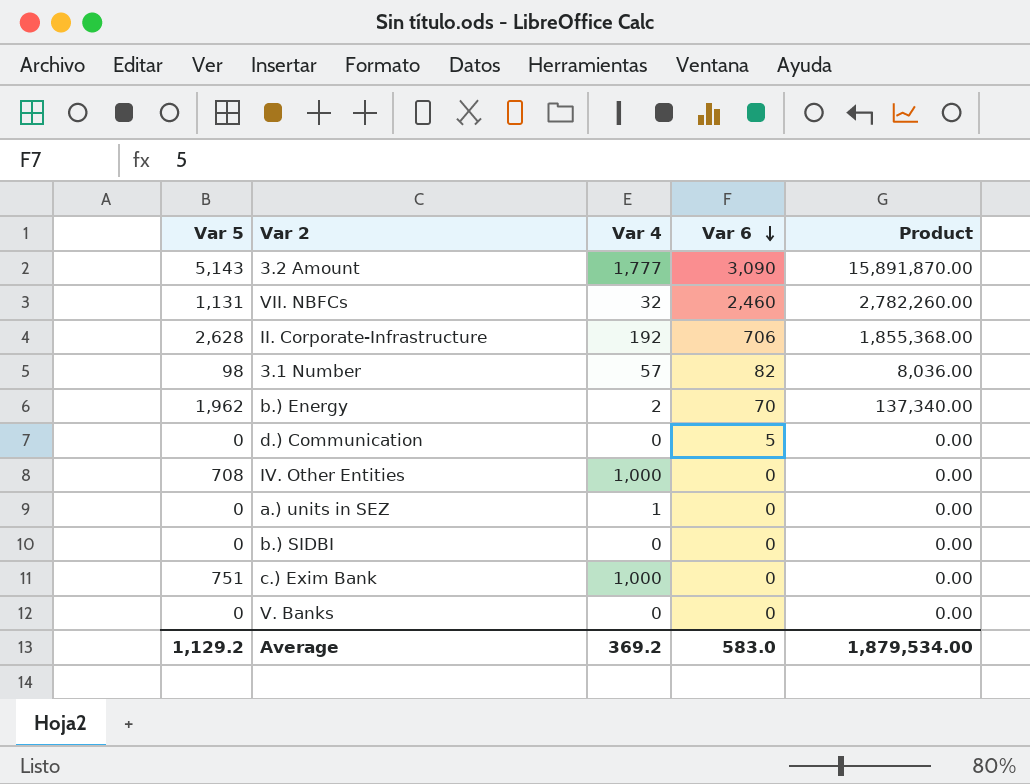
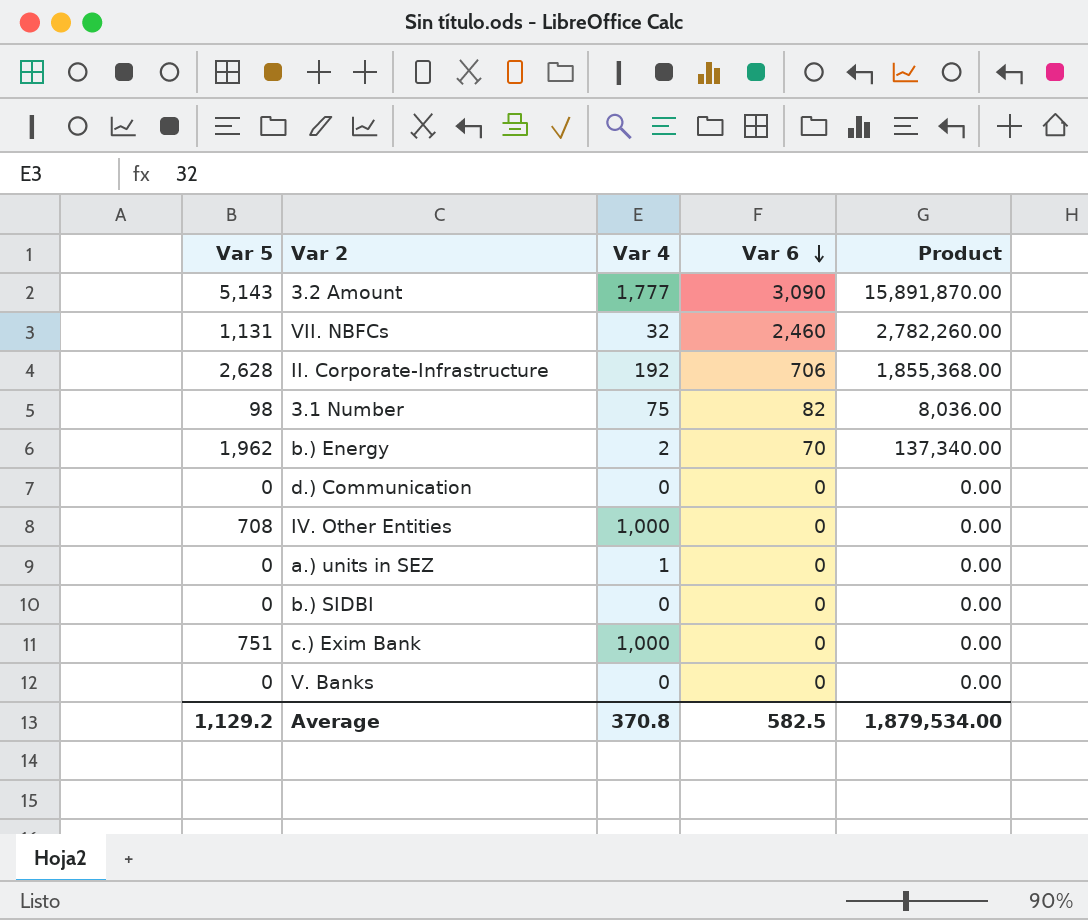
3.1 Number | Var 4: 57 -> 75
d.) Communication | Var 6: 5 -> 0
Average | Var 4: 369.2 -> 370.8
Average | Var 6: 583.0 -> 582.5

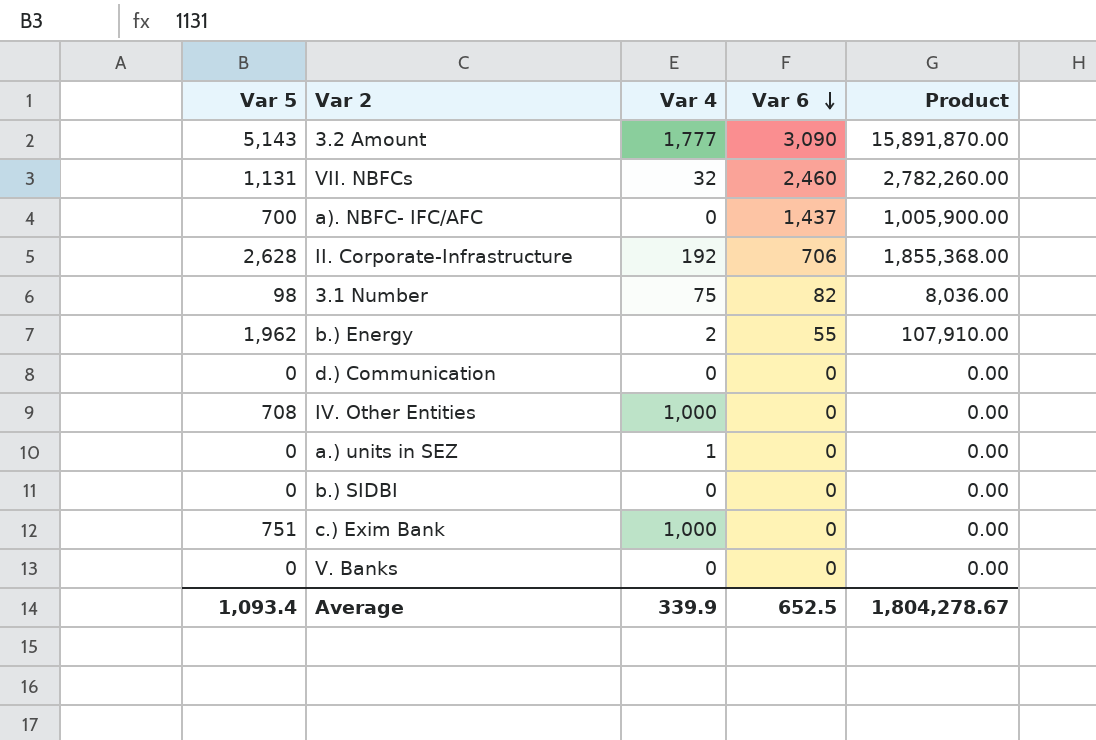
row a). NBFC- IFC/AFC: none -> 700 | 0 | 1,437 | 1,005,900.00
b.) Energy | Var 6: 70 -> 55
b.) Energy | Product: 137,340.00 -> 107,910.00
Average | Var 5: 1,129.2 -> 1,093.4
Average | Var 4: 370.8 -> 339.9
Average | Var 6: 582.5 -> 652.5
Average | Product: 1,879,534.00 -> 1,804,278.67

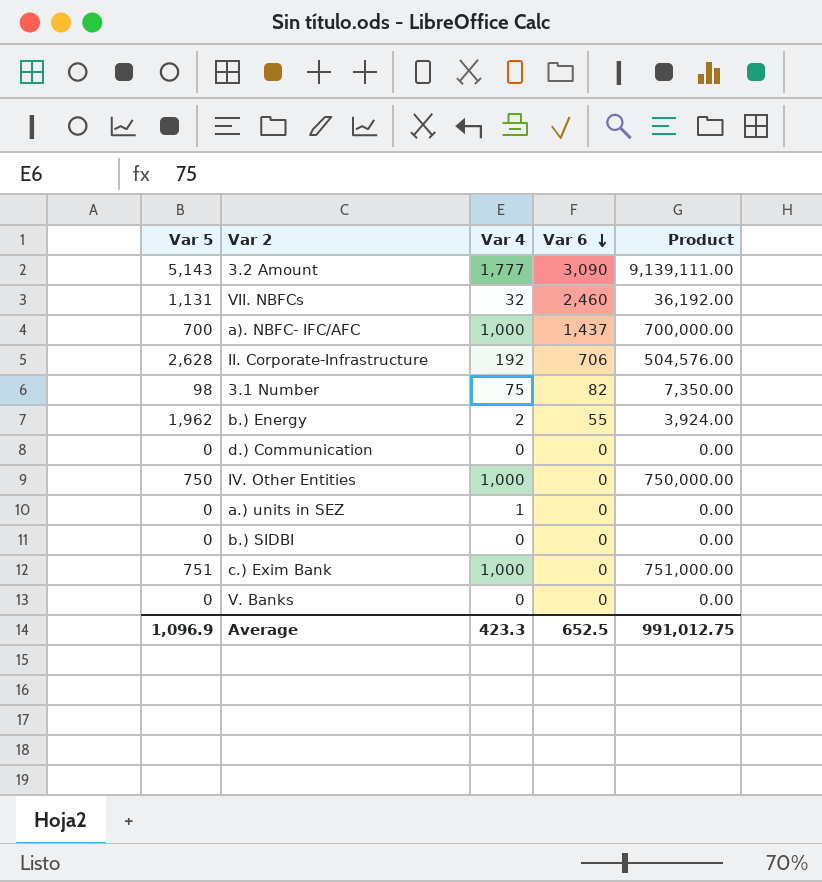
column Product | formula: [Var 5] * [Var 6] -> [Var 5] * [Var 4]
a). NBFC- IFC/AFC | Var 4: 0 -> 1,000
IV. Other Entities | Var 5: 708 -> 750
Average | Var 5: 1,093.4 -> 1,096.9
Average | Var 4: 339.9 -> 423.3
Average | Product: 1,804,278.67 -> 991,012.75

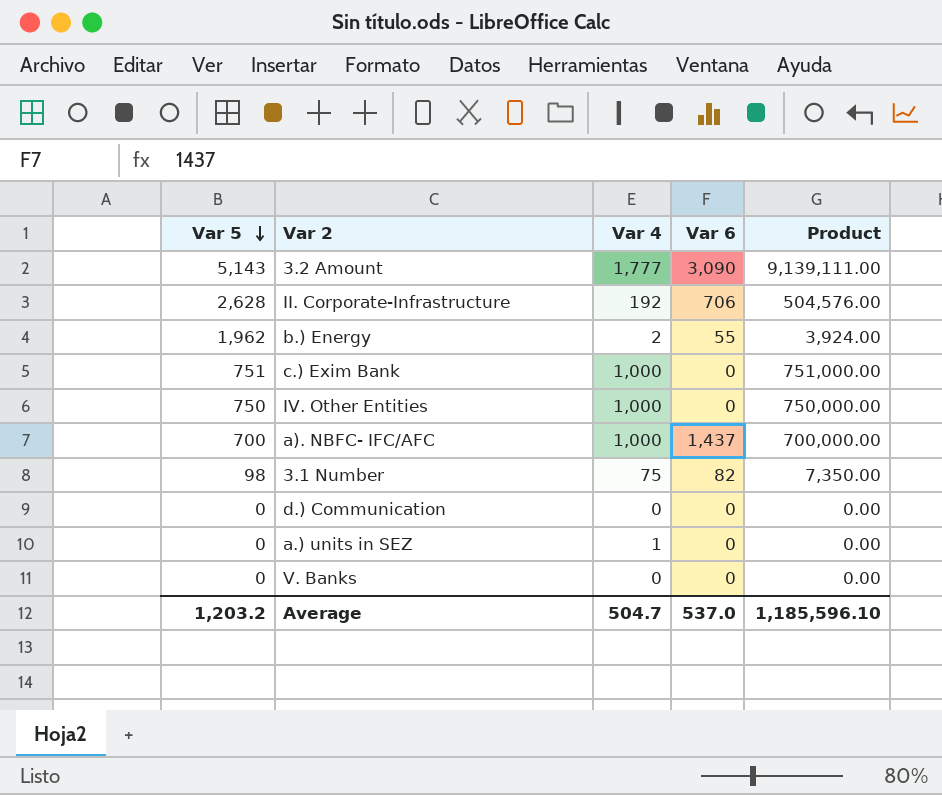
row order: Var 6 descending -> Var 5 descending
row VII. NBFCs: 1,131 | 32 | 2,460 | 36,192.00 -> none
row b.) SIDBI: 0 | 0 | 0 | 0.00 -> none
Average | Var 5: 1,096.9 -> 1,203.2
Average | Var 4: 423.3 -> 504.7
Average | Var 6: 652.5 -> 537.0
Average | Product: 991,012.75 -> 1,185,596.10

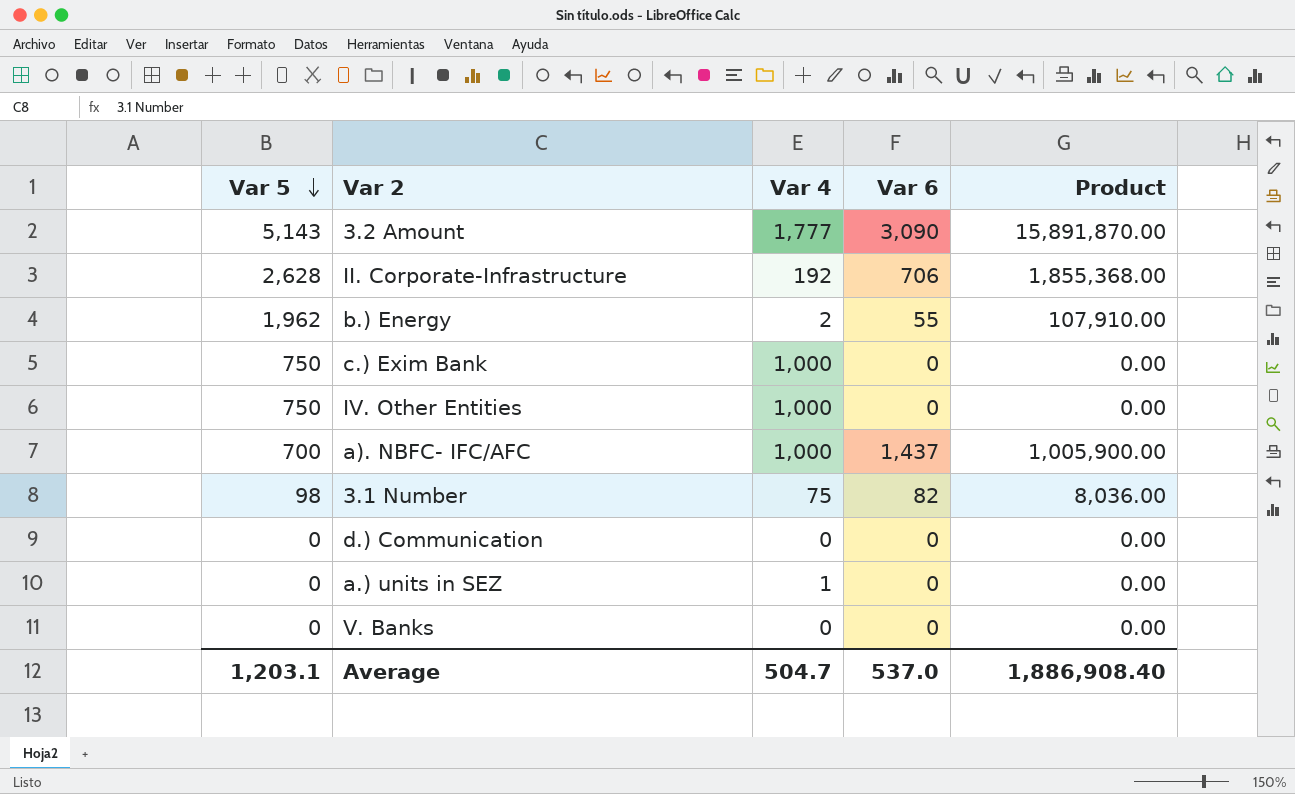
column Product | formula: [Var 5] * [Var 4] -> [Var 5] * [Var 6]
c.) Exim Bank | Var 5: 751 -> 750
Average | Var 5: 1,203.2 -> 1,203.1
Average | Product: 1,185,596.10 -> 1,886,908.40

